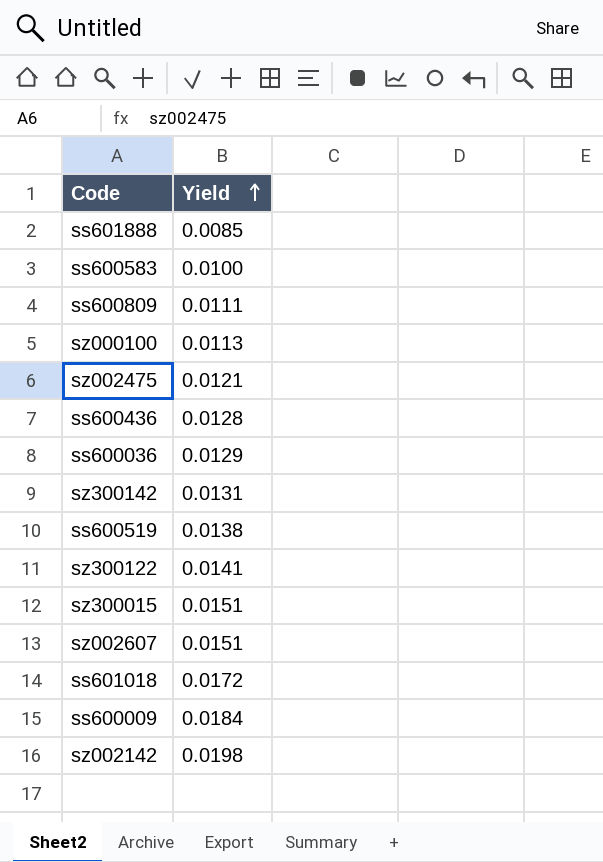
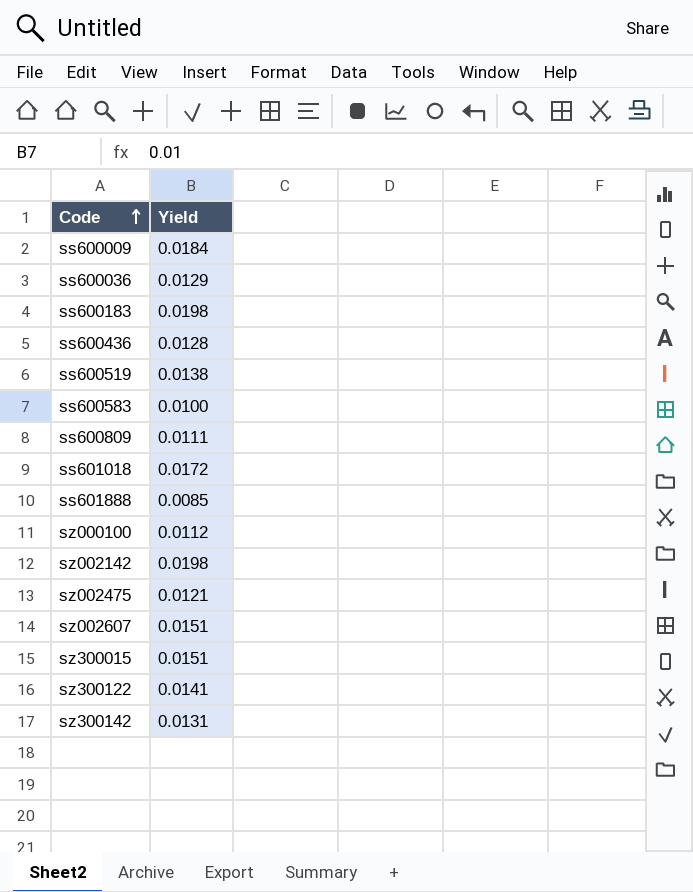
row order: Yield ascending -> Code ascending
row ss600183: none -> 0.0198
sz000100 | Yield: 0.0113 -> 0.0112

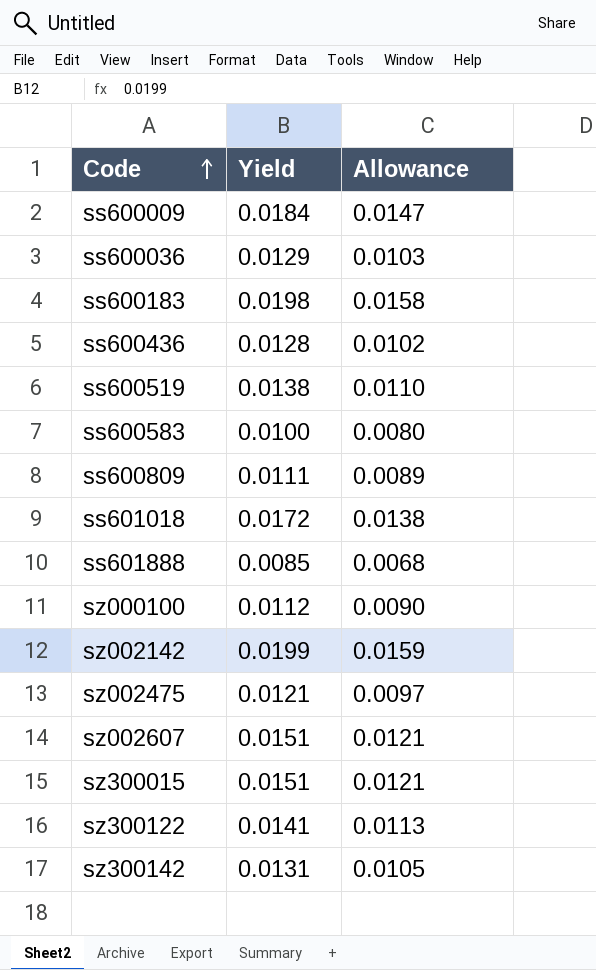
column Allowance | formula: none -> [Yield] * 0.8
sz002142 | Yield: 0.0198 -> 0.0199

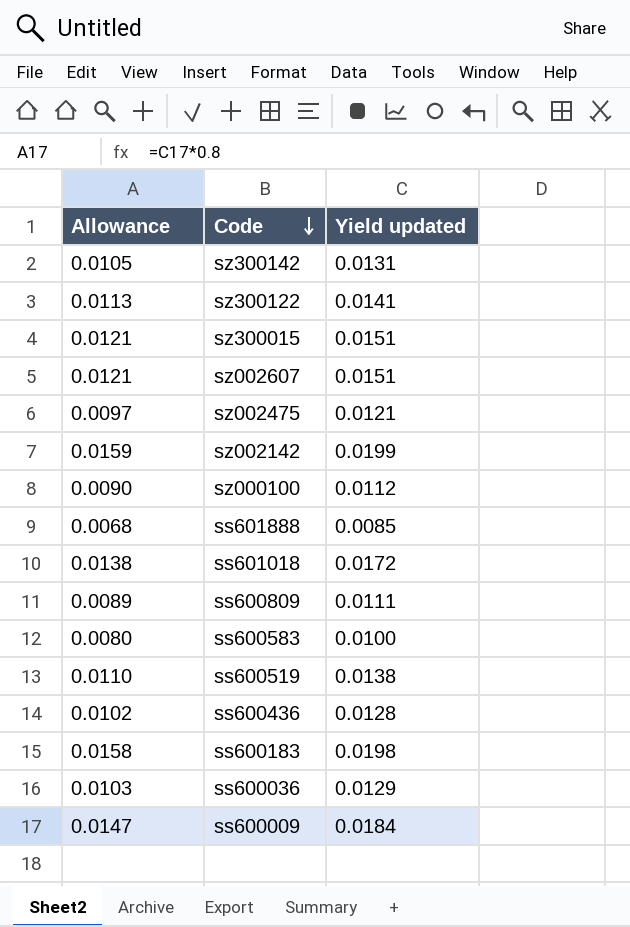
row order: Code ascending -> Code descending
column Allowance | position: 3 -> 1
column name: Yield -> Yield updated

